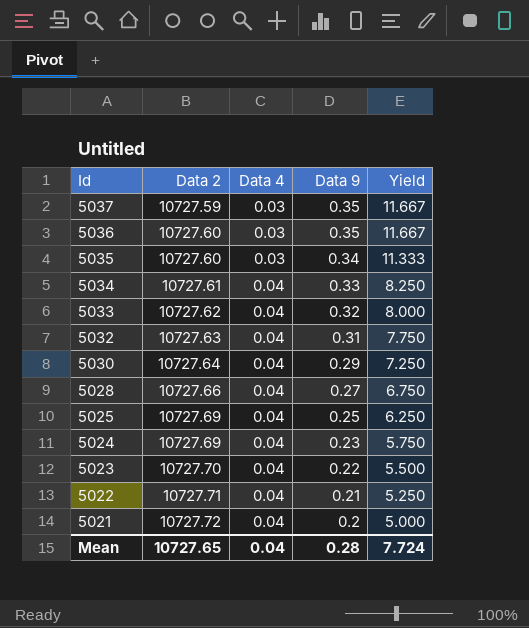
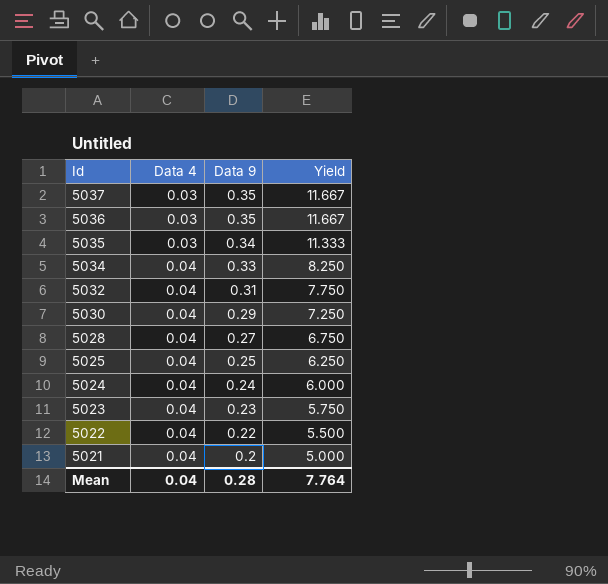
column Data 2 | position: 2 -> none
row 5033: 10727.62 | 0.04 | 0.32 | 8.000 -> none
5024 | Data 9: 0.23 -> 0.24
5024 | Yield: 5.750 -> 6.000
5023 | Data 9: 0.22 -> 0.23
5023 | Yield: 5.500 -> 5.750
5022 | Data 9: 0.21 -> 0.22
5022 | Yield: 5.250 -> 5.500
Mean | Yield: 7.724 -> 7.764

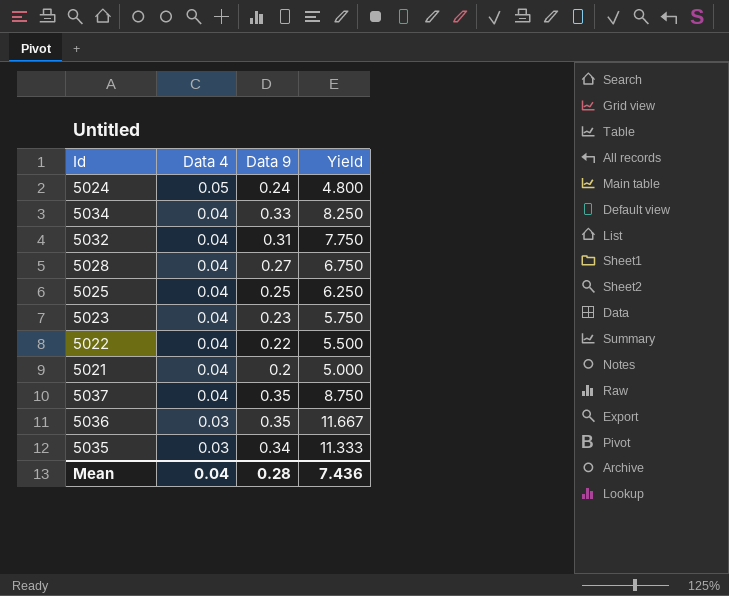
row order: Id descending -> Data 4 descending
row 5030: 0.04 | 0.29 | 7.250 -> none
5024 | Data 4: 0.04 -> 0.05
5024 | Yield: 6.000 -> 4.800
5037 | Data 4: 0.03 -> 0.04
5037 | Yield: 11.667 -> 8.750
Mean | Yield: 7.764 -> 7.436

